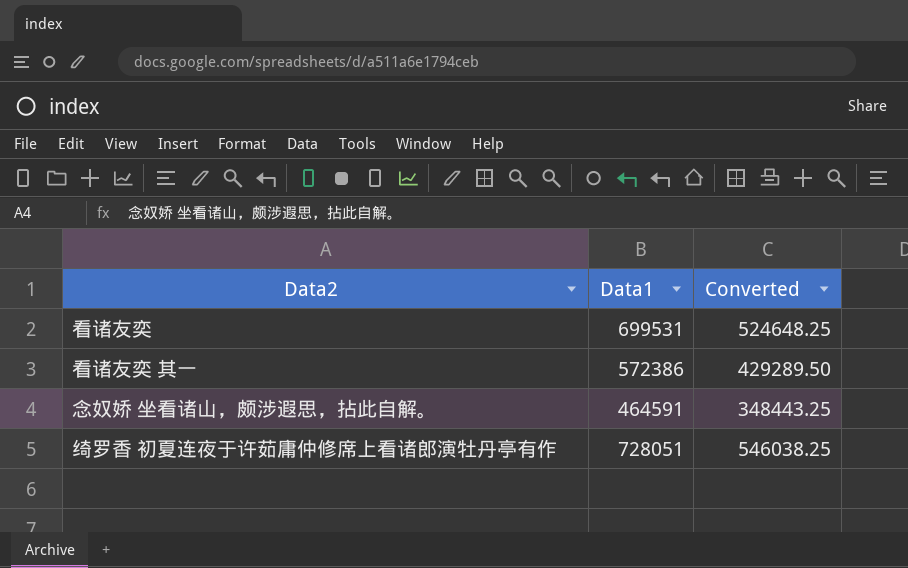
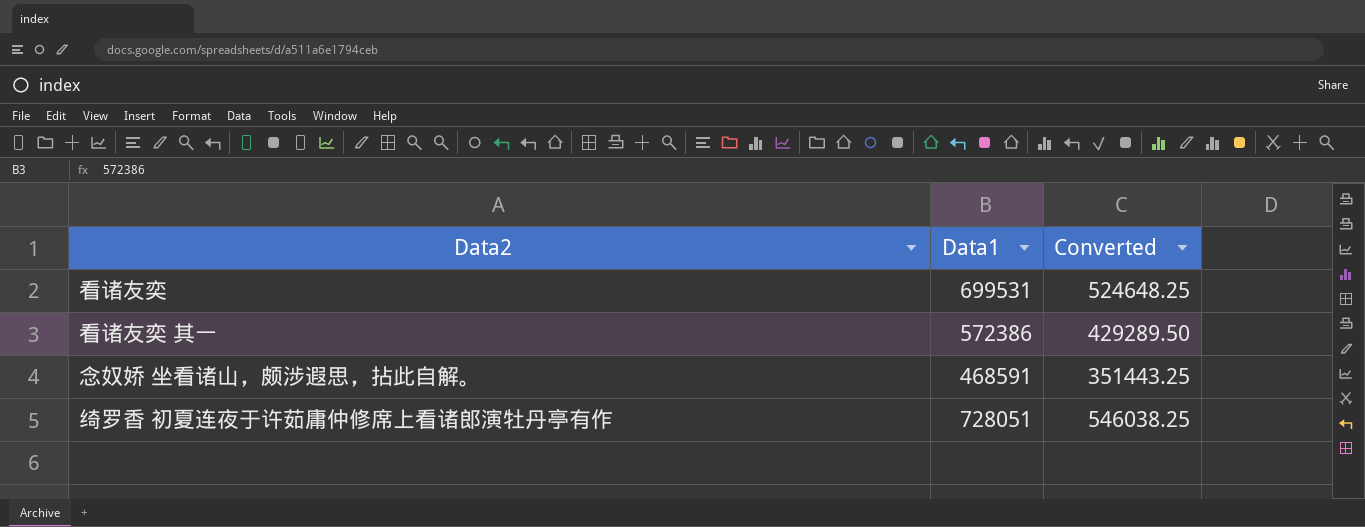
念奴娇 坐看诸山，颇涉遐思，拈此自解。 | Data1: 464591 -> 468591
念奴娇 坐看诸山，颇涉遐思，拈此自解。 | Converted: 348443.25 -> 351443.25

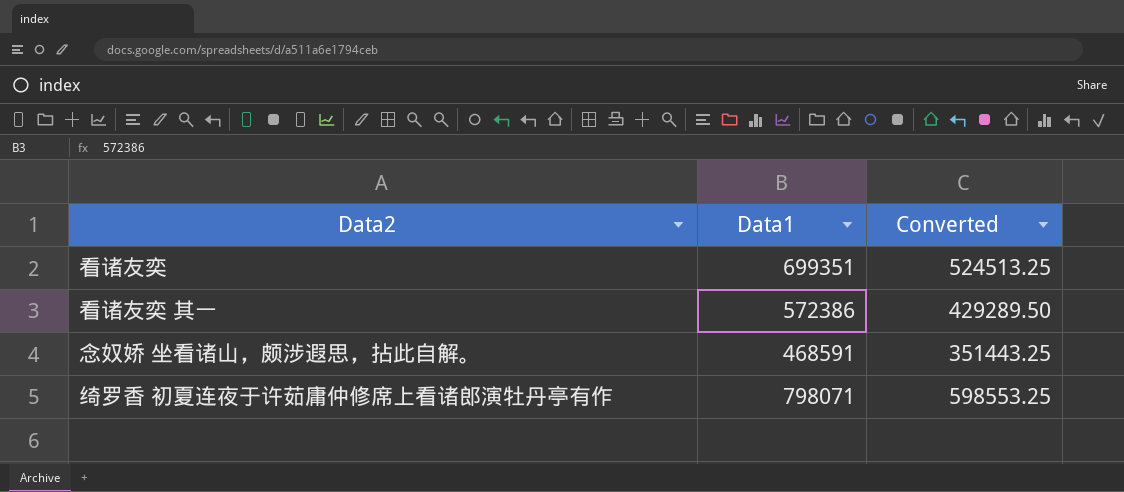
看诸友奕 | Data1: 699531 -> 699351
看诸友奕 | Converted: 524648.25 -> 524513.25
绮罗香 初夏连夜于许茹庸仲修席上看诸郎演牡丹亭有作 | Data1: 728051 -> 798071
绮罗香 初夏连夜于许茹庸仲修席上看诸郎演牡丹亭有作 | Converted: 546038.25 -> 598553.25

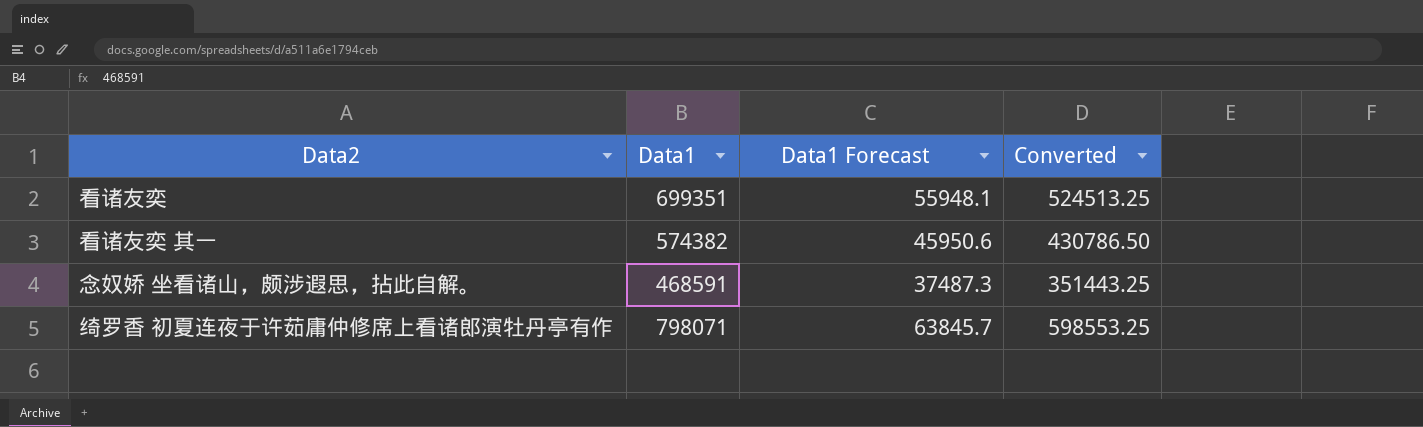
column Data1 Forecast | formula: none -> [Data1] * 0.08
看诸友奕 其一 | Data1: 572386 -> 574382
看诸友奕 其一 | Converted: 429289.50 -> 430786.50

